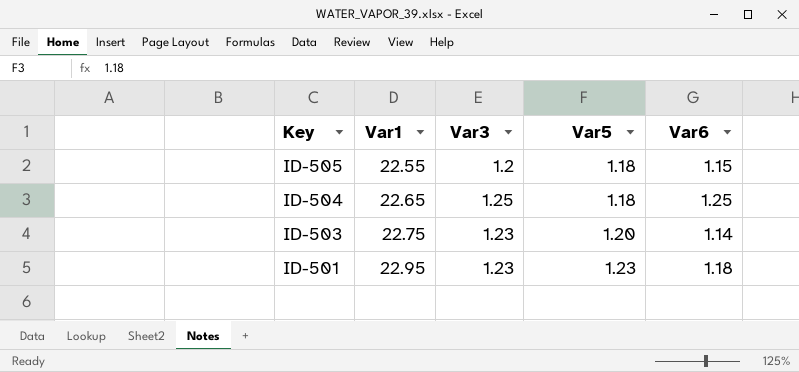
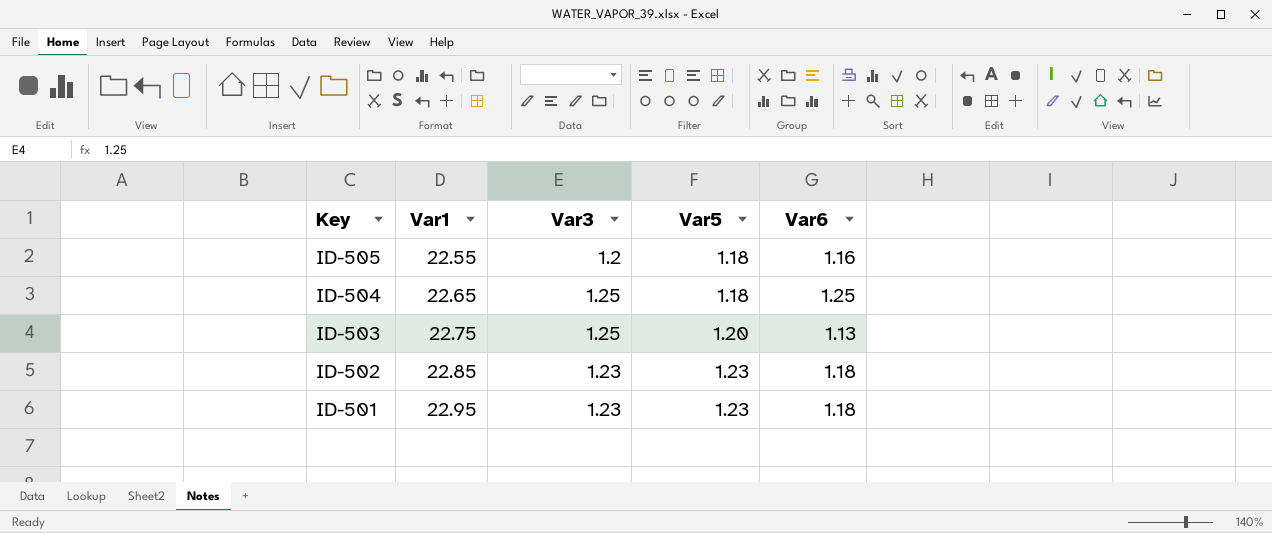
ID-505 | Var6: 1.15 -> 1.16
ID-503 | Var3: 1.23 -> 1.25
ID-503 | Var6: 1.14 -> 1.13
row ID-502: none -> 22.85 | 1.23 | 1.23 | 1.18

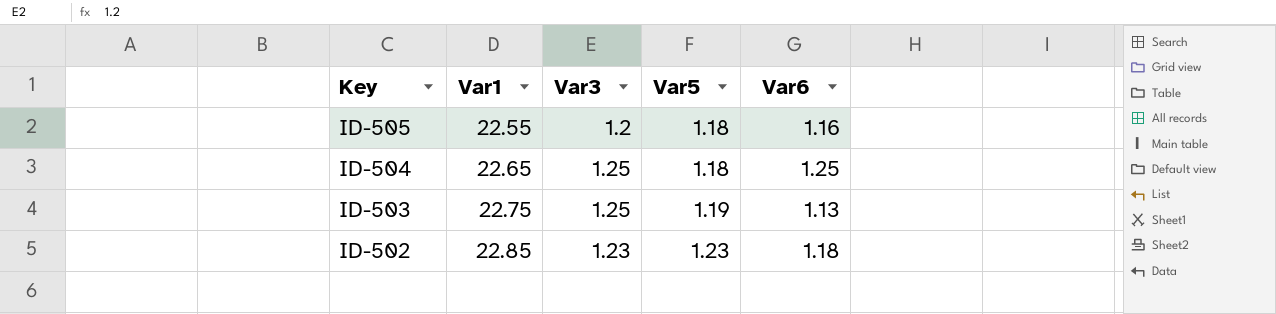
row ID-501: 22.95 | 1.23 | 1.23 | 1.18 -> none
ID-503 | Var5: 1.20 -> 1.19

